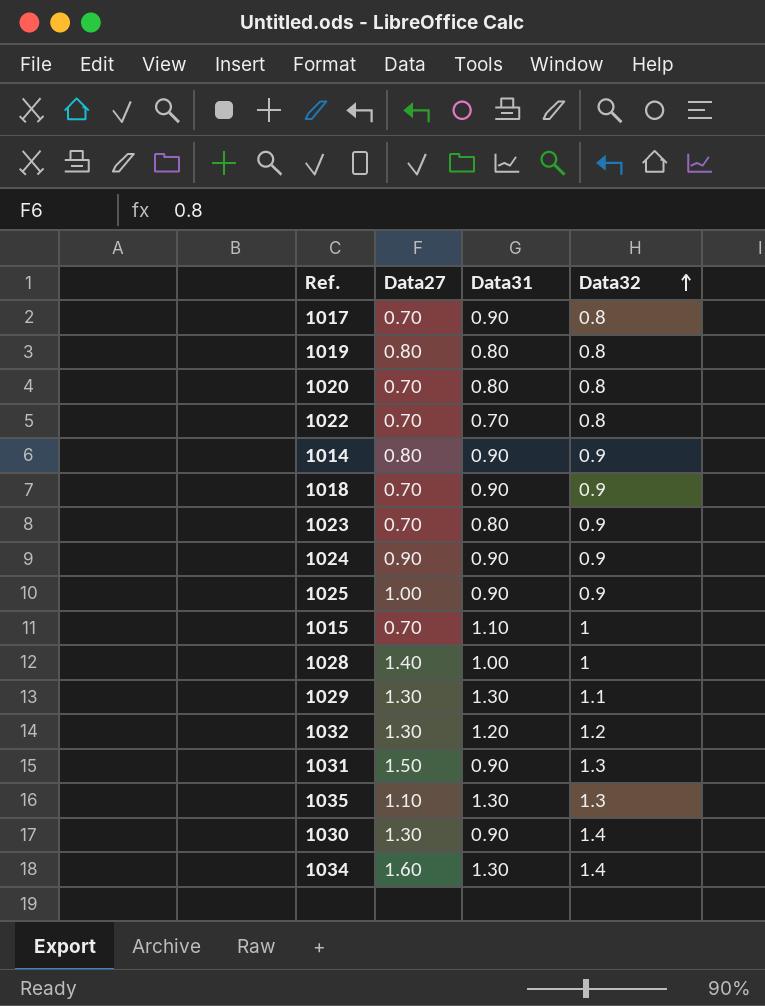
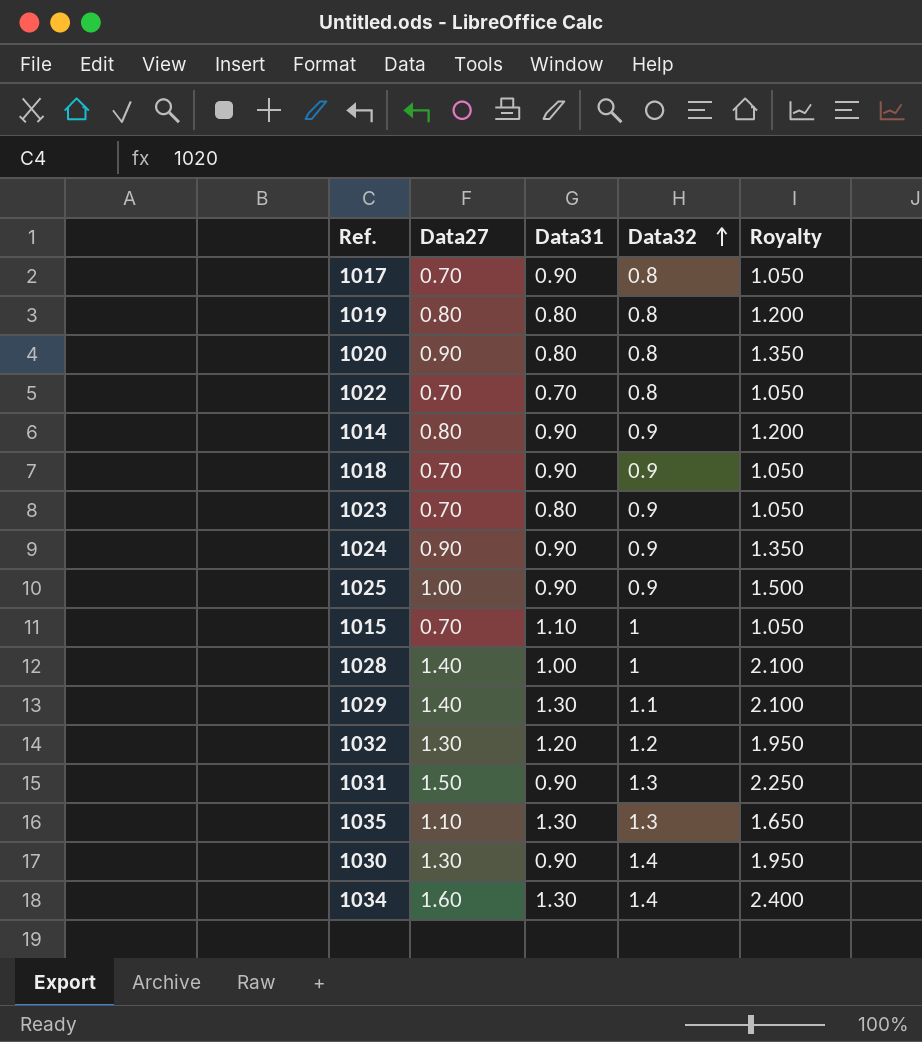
column Royalty | formula: none -> [Data27] * 1.5
1020 | Data27: 0.70 -> 0.90
1029 | Data27: 1.30 -> 1.40

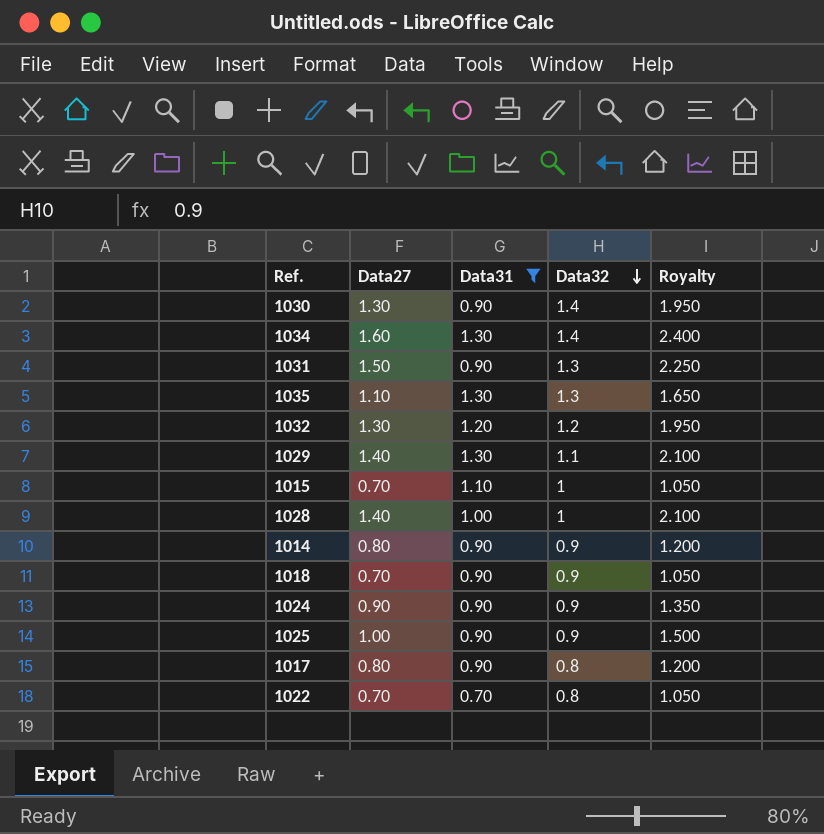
filter: none -> Data31 != 0.80
row order: Data32 ascending -> Data32 descending
1017 | Data27: 0.70 -> 0.80
1017 | Royalty: 1.050 -> 1.200

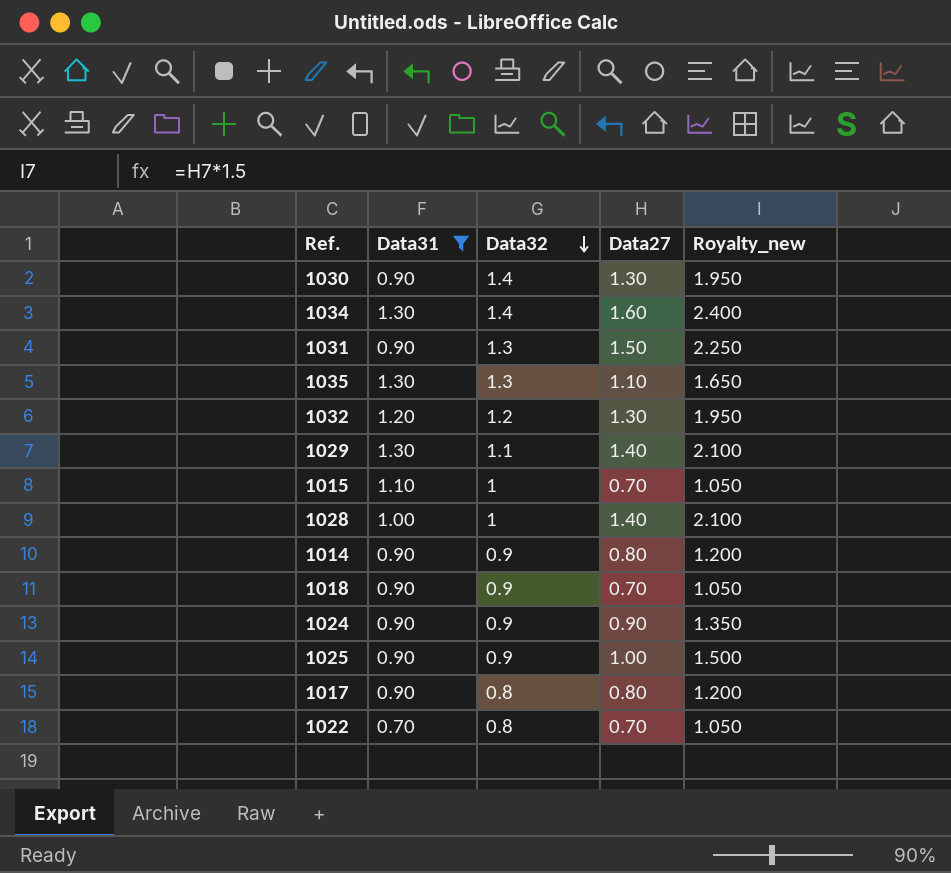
column Data27 | position: 2 -> 4
column name: Royalty -> Royalty_new

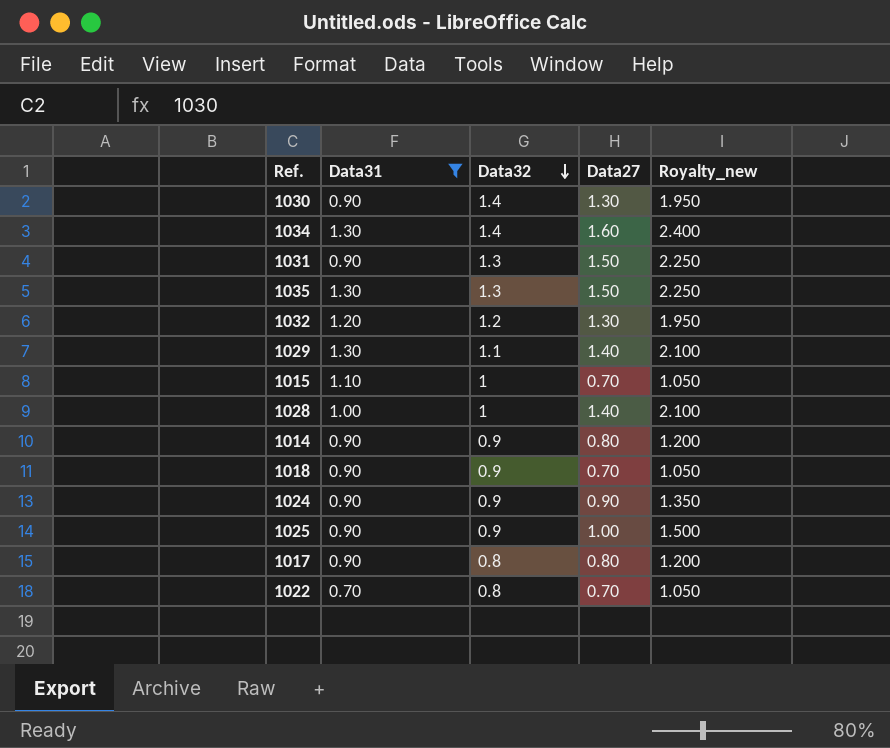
1035 | Data27: 1.10 -> 1.50
1035 | Royalty_new: 1.650 -> 2.250

